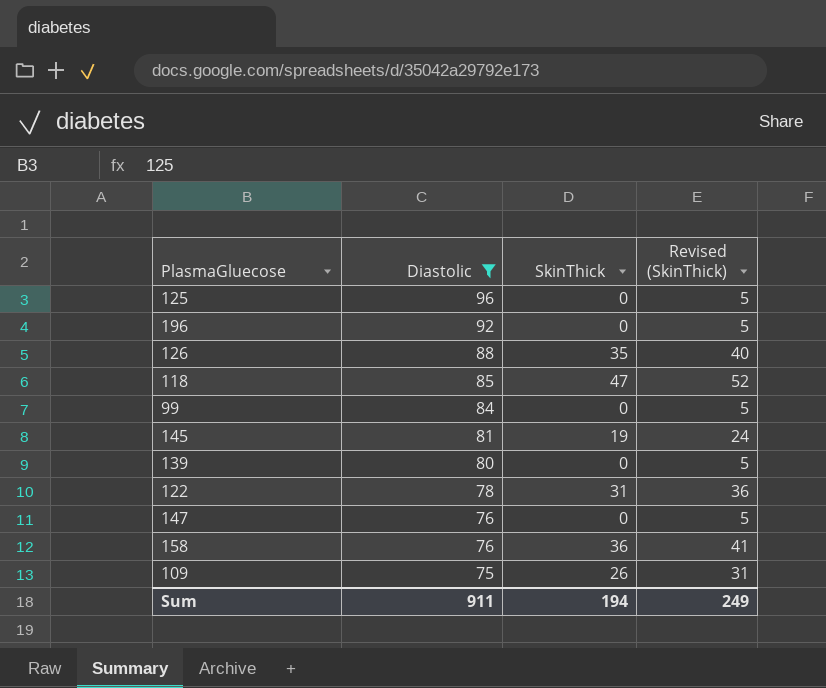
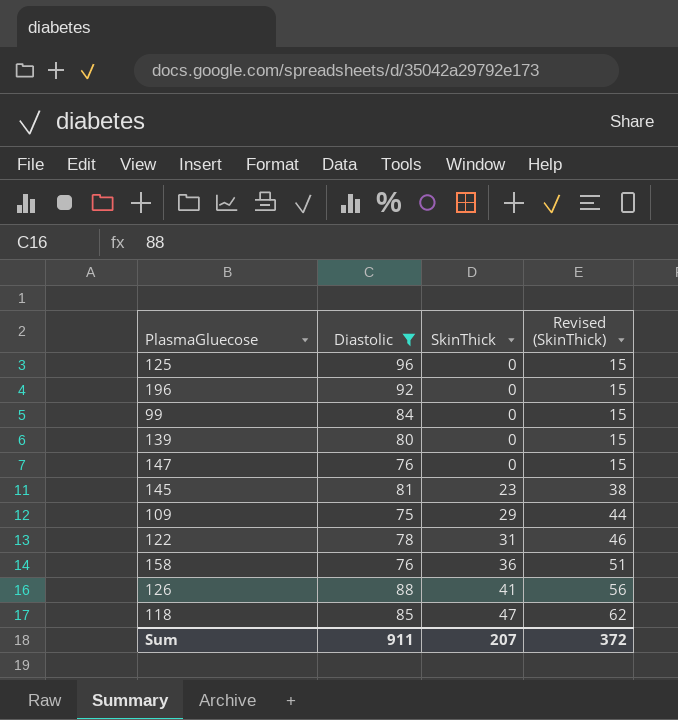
row order: Diastolic descending -> SkinThick ascending
column Revised (SkinThick) | formula: [SkinThick] + 5 -> [SkinThick] + 15
145 | SkinThick: 19 -> 23
109 | SkinThick: 26 -> 29
126 | SkinThick: 35 -> 41
Sum | SkinThick: 194 -> 207
Sum | Revised (SkinThick): 249 -> 372

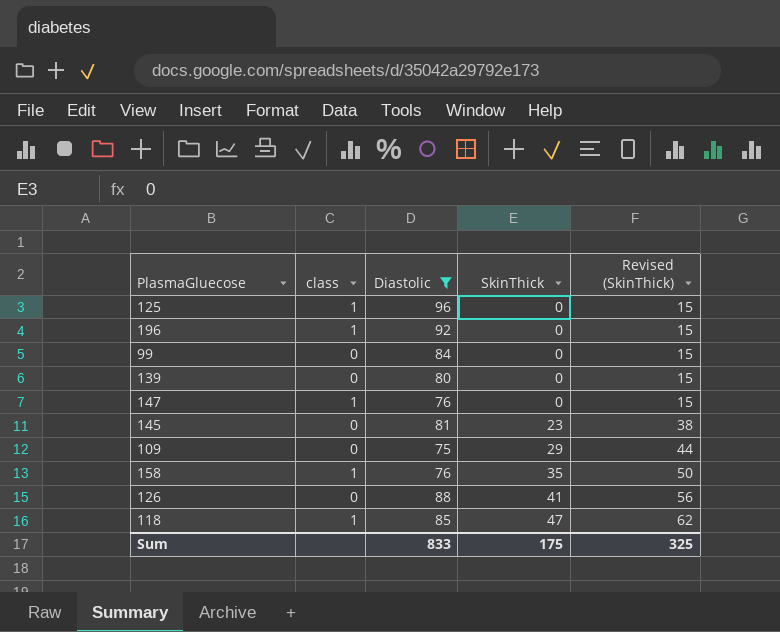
column class | position: none -> 2
row 122: 78 | 31 | 46 -> none
158 | SkinThick: 36 -> 35
158 | Revised (SkinThick): 51 -> 50
Sum | Diastolic: 911 -> 833
Sum | SkinThick: 207 -> 175
Sum | Revised (SkinThick): 372 -> 325

